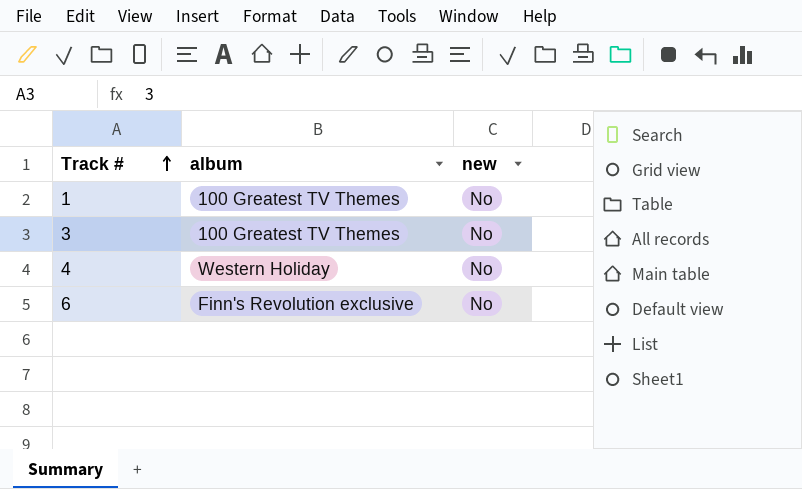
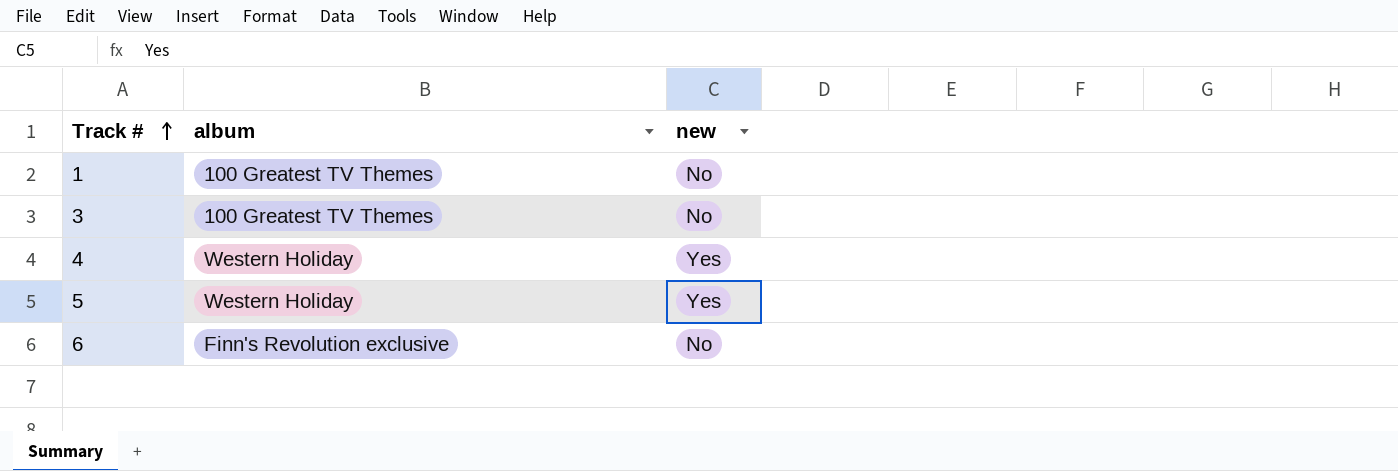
4 | new: No -> Yes
row 5: none -> Western Holiday | Yes

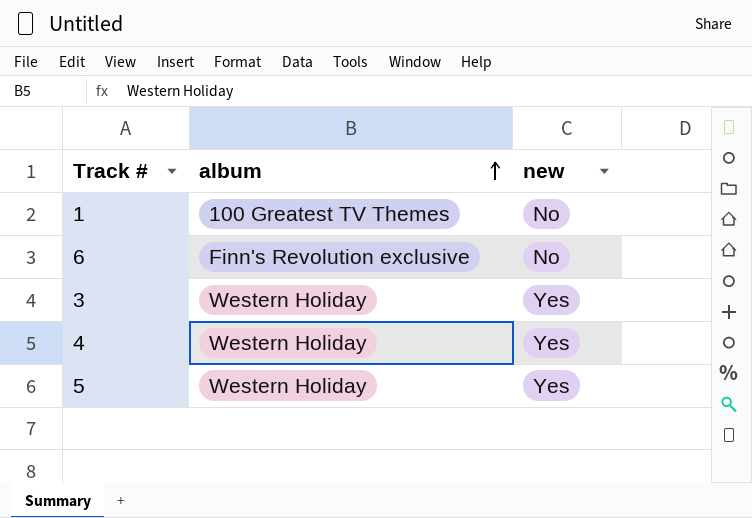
row order: Track # ascending -> album ascending
3 | album: 100 Greatest TV Themes -> Western Holiday
3 | new: No -> Yes

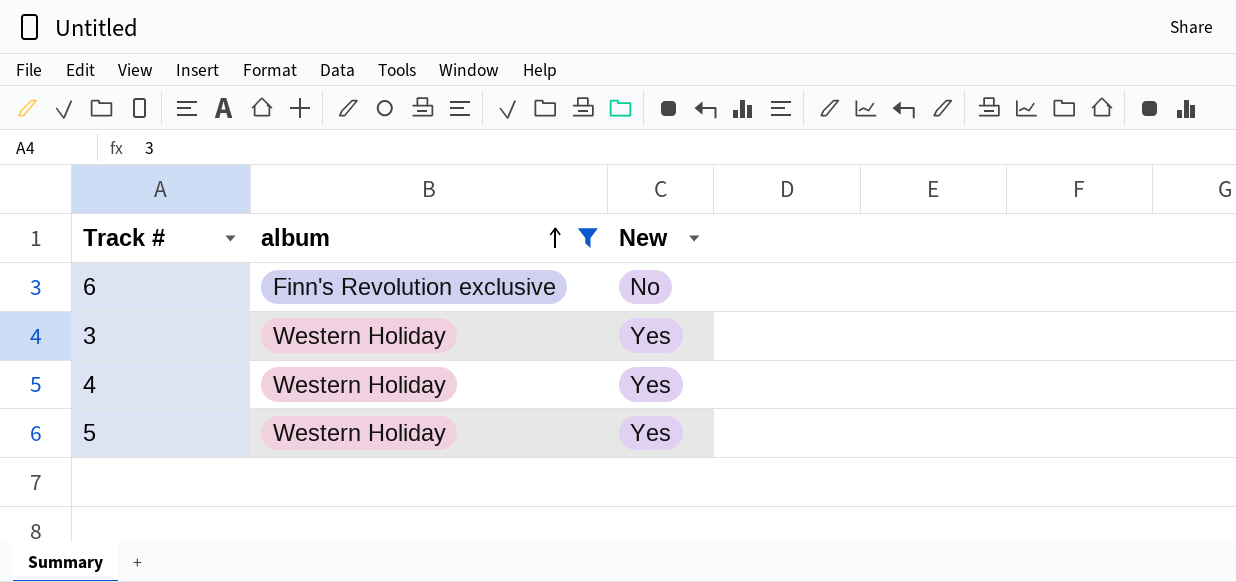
filter: none -> album != 100 Greatest TV Themes
column name: new -> New

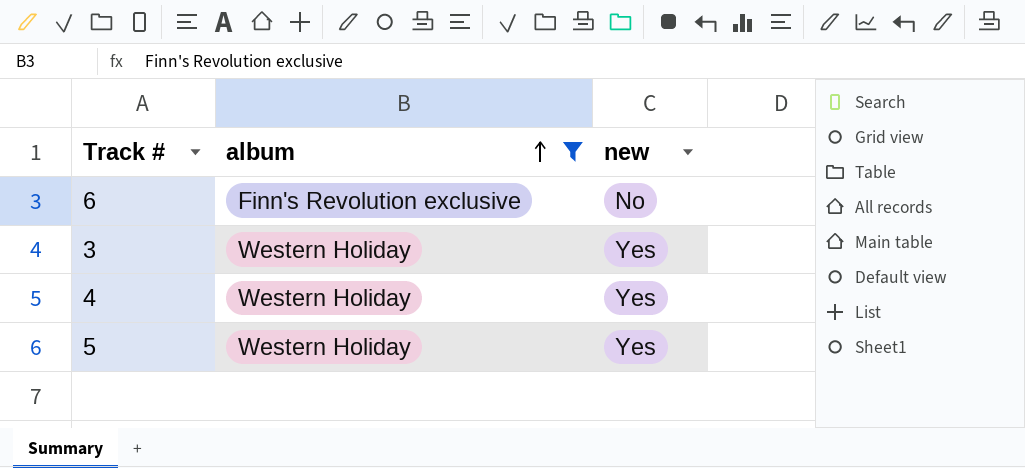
column name: New -> new

